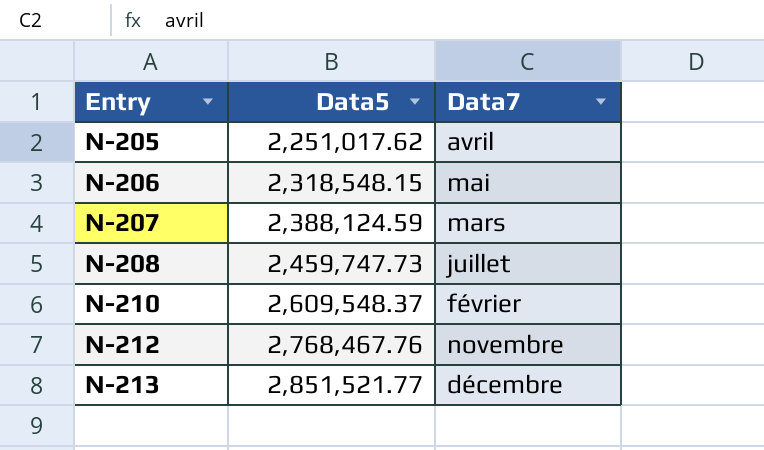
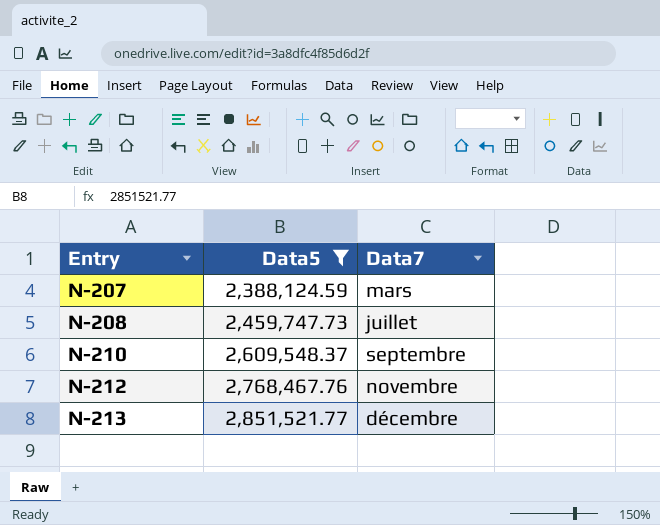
filter: none -> Data5 >= 2,388,124.59
N-210 | Data7: février -> septembre

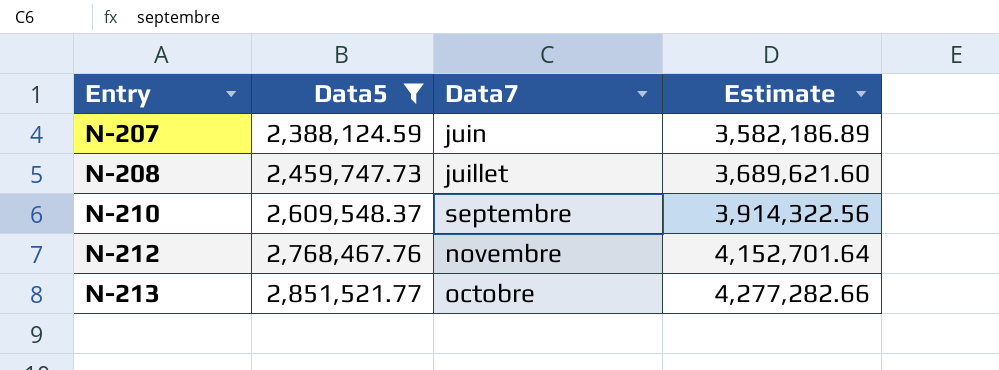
column Estimate | formula: none -> [Data5] * 1.5
N-207 | Data7: mars -> juin
N-213 | Data7: décembre -> octobre

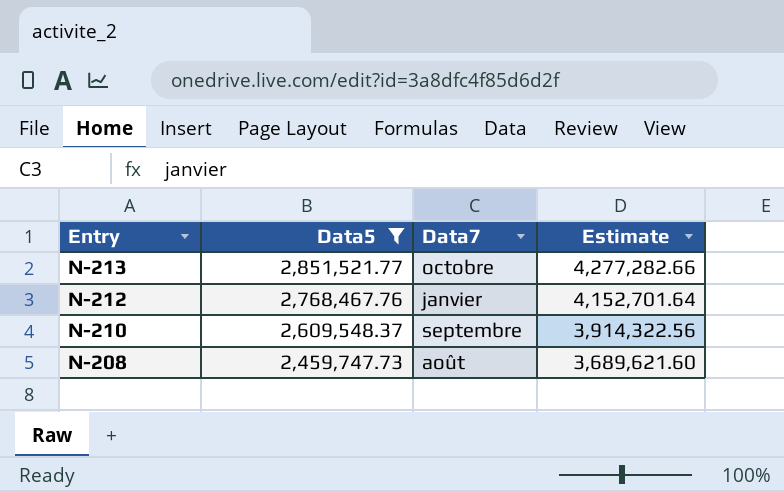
row order: Entry ascending -> Entry descending
row N-207: 2,388,124.59 | juin | 3,582,186.89 -> none
N-212 | Data7: novembre -> janvier
N-208 | Data7: juillet -> août

